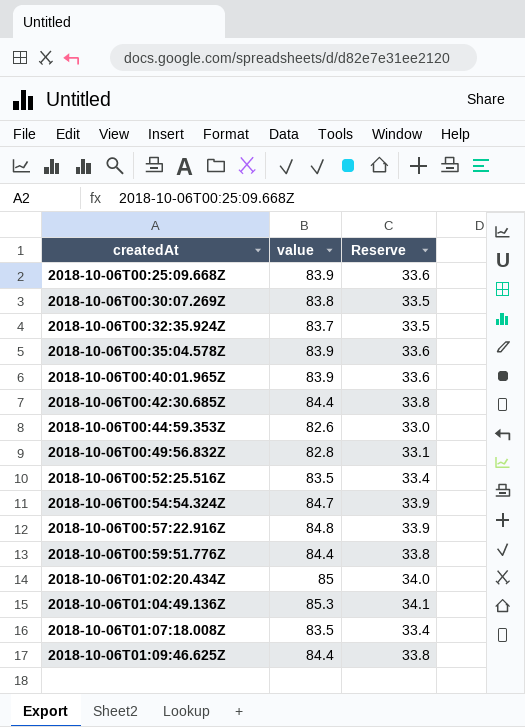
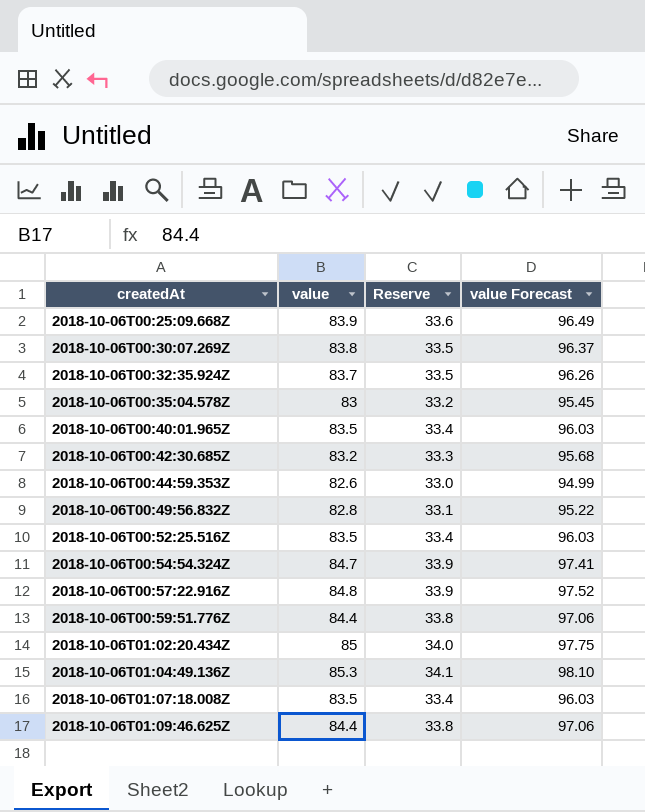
column value Forecast | formula: none -> [value] * 1.15
2018-10-06T00:35:04.578Z | value: 83.9 -> 83
2018-10-06T00:35:04.578Z | Reserve: 33.6 -> 33.2
2018-10-06T00:40:01.965Z | value: 83.9 -> 83.5
2018-10-06T00:40:01.965Z | Reserve: 33.6 -> 33.4
2018-10-06T00:42:30.685Z | value: 84.4 -> 83.2
2018-10-06T00:42:30.685Z | Reserve: 33.8 -> 33.3

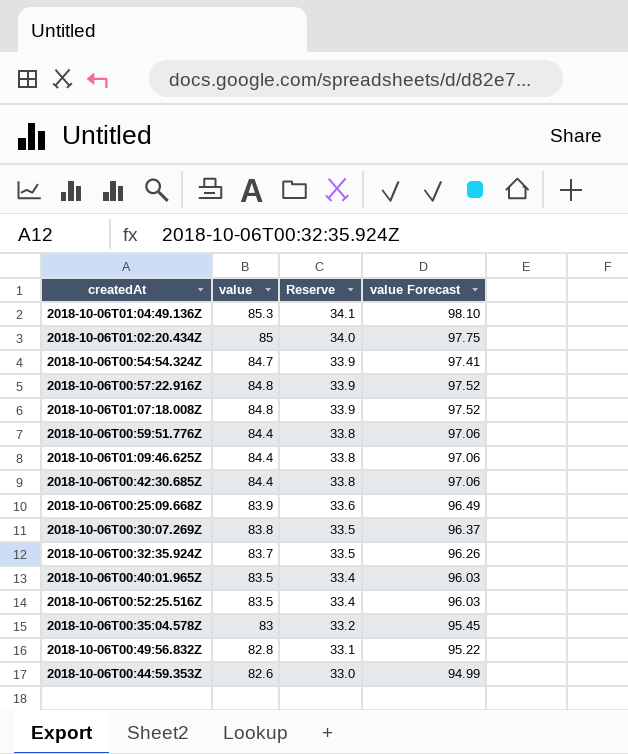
row order: createdAt ascending -> Reserve descending
2018-10-06T01:07:18.008Z | value: 83.5 -> 84.8
2018-10-06T01:07:18.008Z | Reserve: 33.4 -> 33.9
2018-10-06T01:07:18.008Z | value Forecast: 96.03 -> 97.52
2018-10-06T00:42:30.685Z | value: 83.2 -> 84.4
2018-10-06T00:42:30.685Z | Reserve: 33.3 -> 33.8
2018-10-06T00:42:30.685Z | value Forecast: 95.68 -> 97.06

